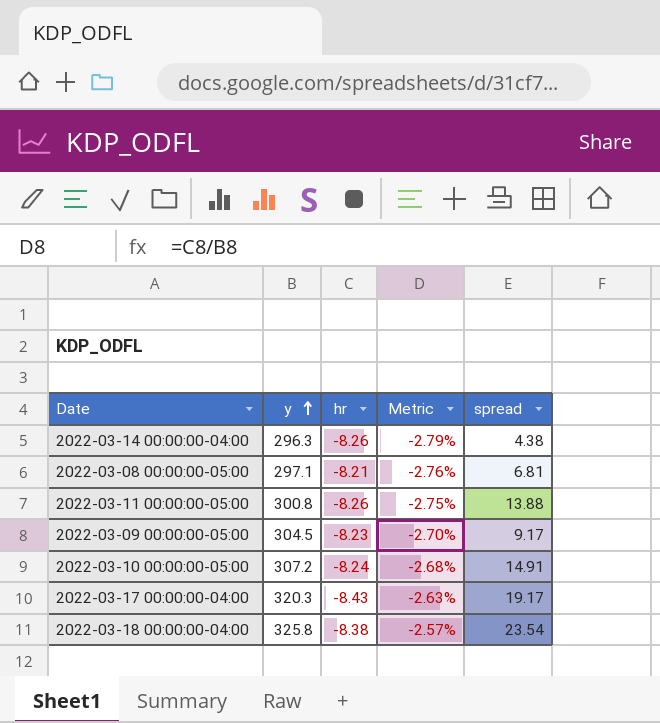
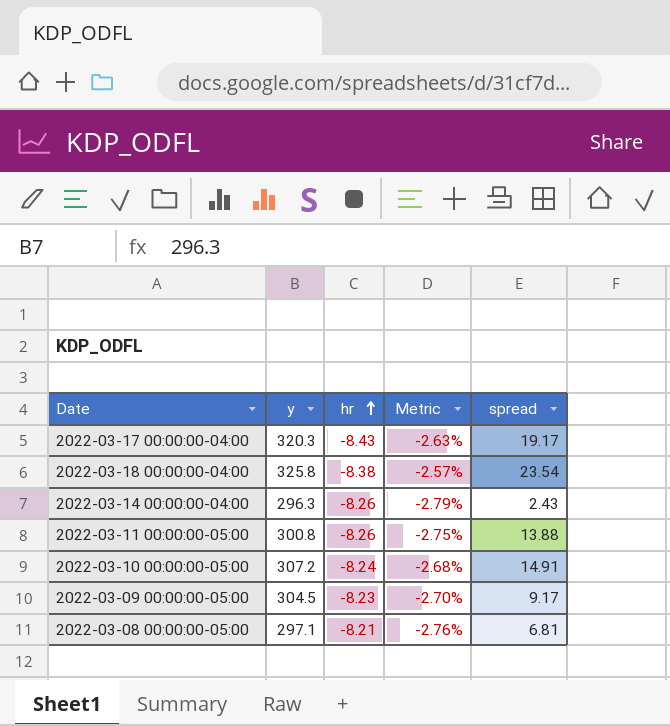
row order: y ascending -> hr ascending
2022-03-14 00:00:00-04:00 | spread: 4.38 -> 2.43

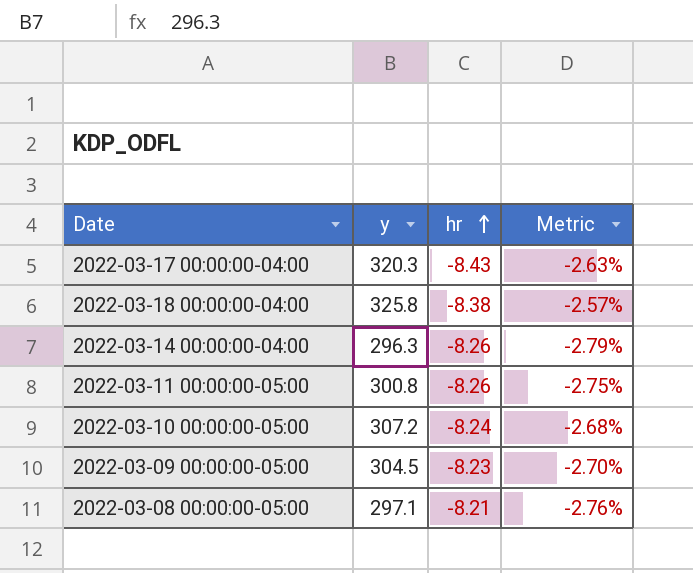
column spread | position: 5 -> none

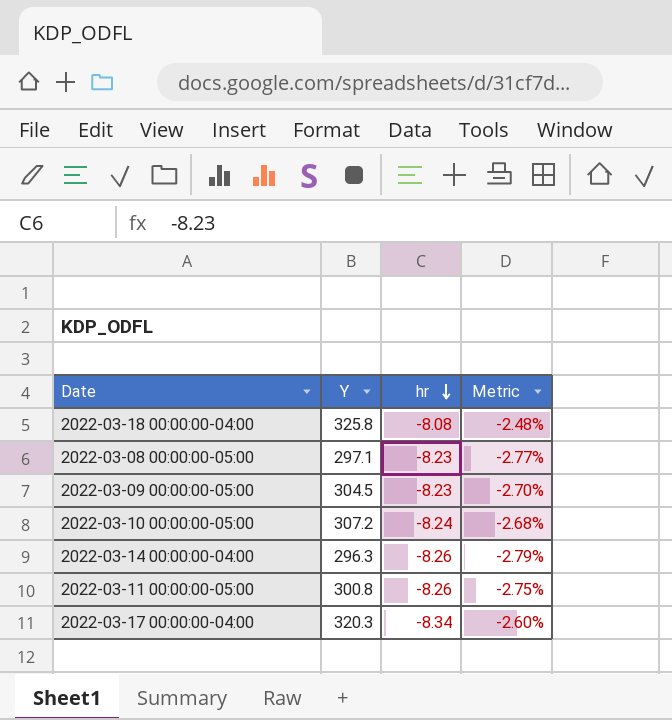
row order: hr ascending -> hr descending
column name: y -> Y
2022-03-18 00:00:00-04:00 | hr: -8.38 -> -8.08
2022-03-18 00:00:00-04:00 | Metric: -2.57% -> -2.48%
2022-03-08 00:00:00-05:00 | hr: -8.21 -> -8.23
2022-03-08 00:00:00-05:00 | Metric: -2.76% -> -2.77%
2022-03-17 00:00:00-04:00 | hr: -8.43 -> -8.34
2022-03-17 00:00:00-04:00 | Metric: -2.63% -> -2.60%

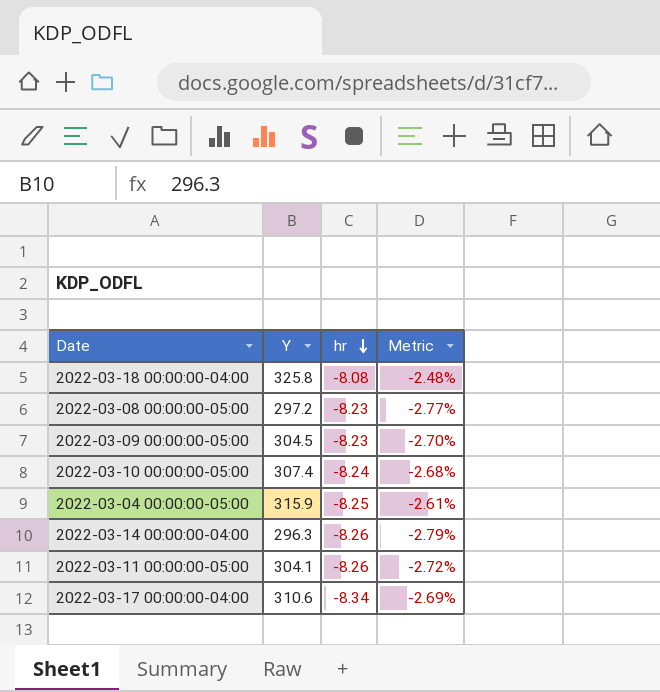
2022-03-08 00:00:00-05:00 | Y: 297.1 -> 297.2
2022-03-10 00:00:00-05:00 | Y: 307.2 -> 307.4
row 2022-03-04 00:00:00-05:00: none -> 315.9 | -8.25 | -2.61%
2022-03-11 00:00:00-05:00 | Y: 300.8 -> 304.1
2022-03-11 00:00:00-05:00 | Metric: -2.75% -> -2.72%
2022-03-17 00:00:00-04:00 | Y: 320.3 -> 310.6
2022-03-17 00:00:00-04:00 | Metric: -2.60% -> -2.69%

